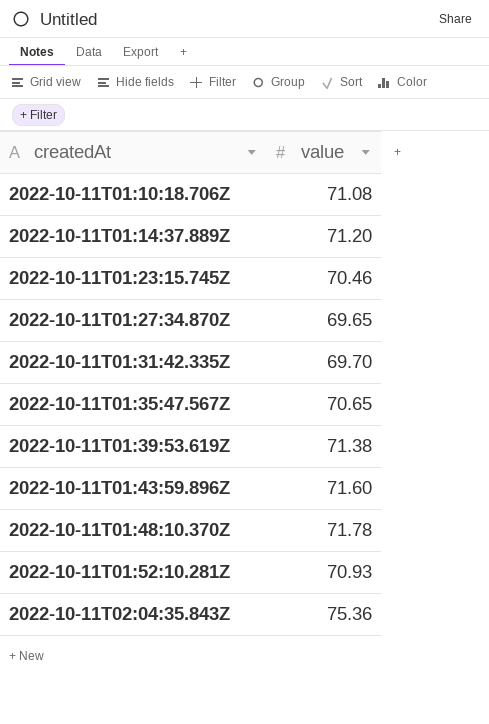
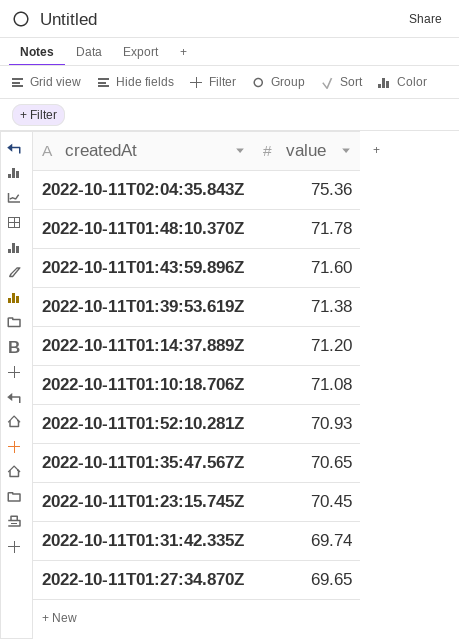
row order: createdAt ascending -> value descending
2022-10-11T01:23:15.745Z | value: 70.46 -> 70.45
2022-10-11T01:31:42.335Z | value: 69.70 -> 69.74

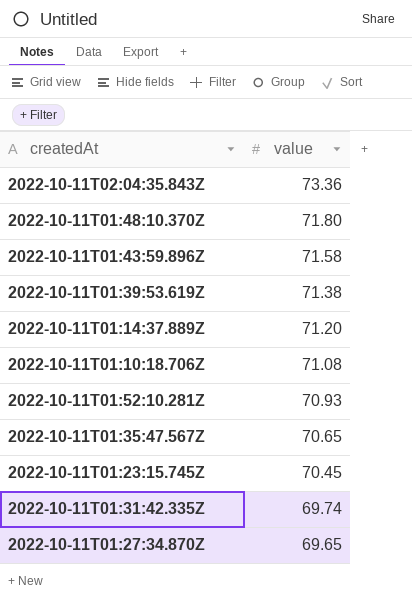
2022-10-11T02:04:35.843Z | value: 75.36 -> 73.36
2022-10-11T01:48:10.370Z | value: 71.78 -> 71.80
2022-10-11T01:43:59.896Z | value: 71.60 -> 71.58

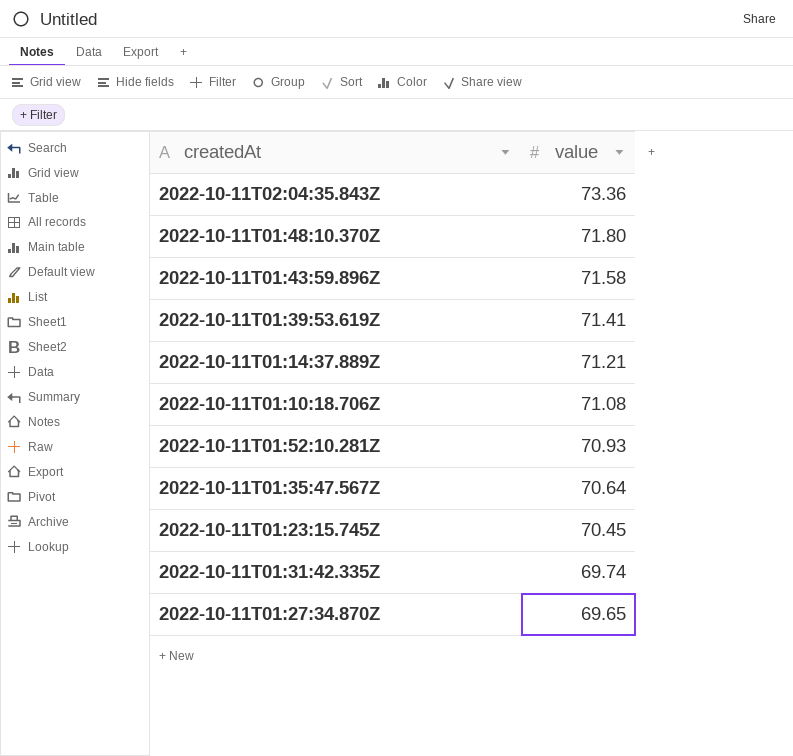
2022-10-11T01:39:53.619Z | value: 71.38 -> 71.41
2022-10-11T01:14:37.889Z | value: 71.20 -> 71.21
2022-10-11T01:35:47.567Z | value: 70.65 -> 70.64

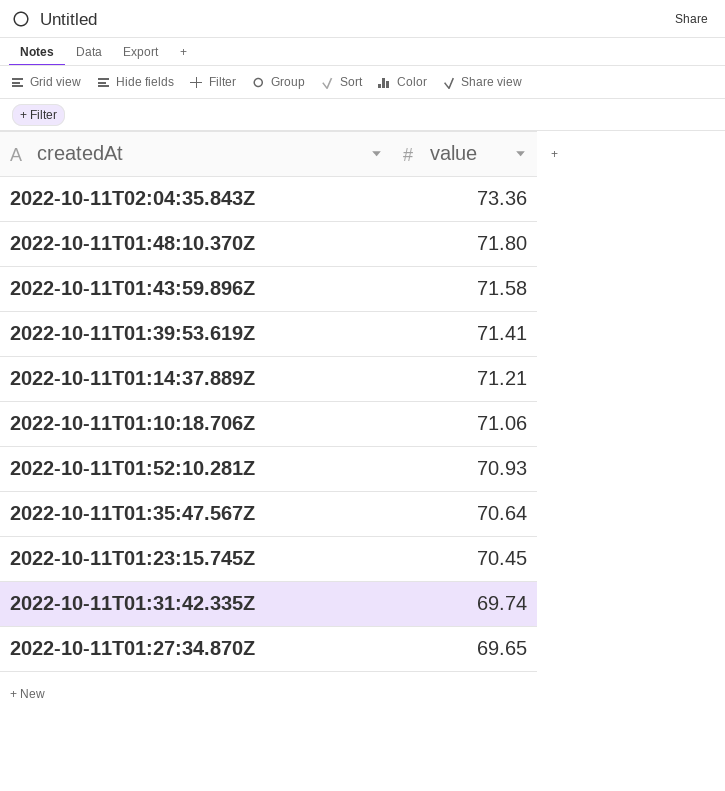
2022-10-11T01:10:18.706Z | value: 71.08 -> 71.06

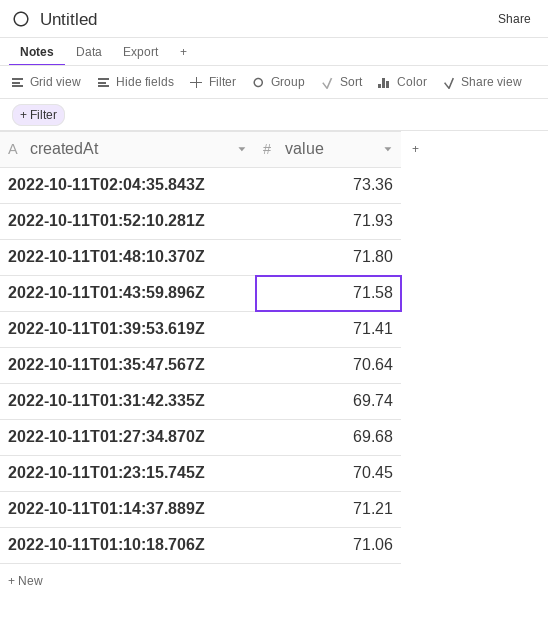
row order: value descending -> createdAt descending
2022-10-11T01:52:10.281Z | value: 70.93 -> 71.93
2022-10-11T01:27:34.870Z | value: 69.65 -> 69.68

